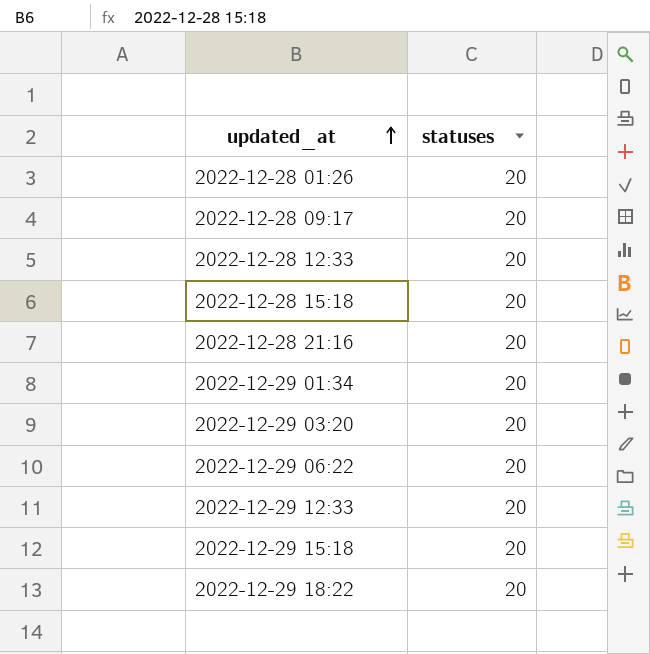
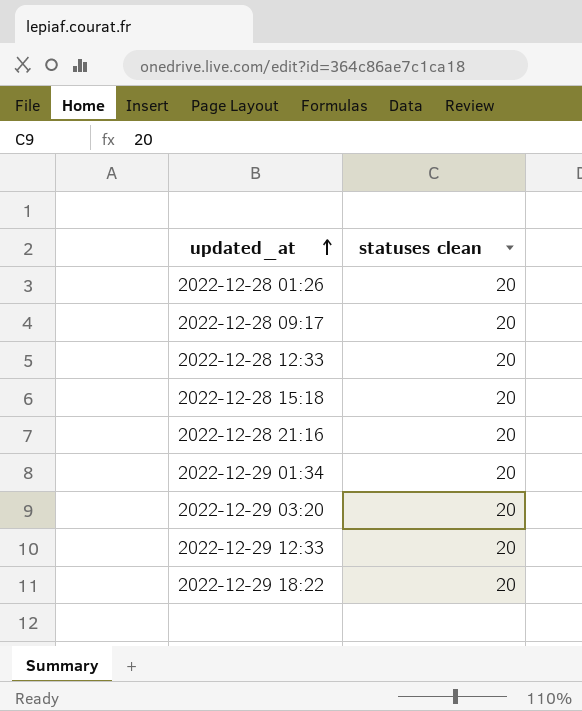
column name: statuses -> statuses clean
row 2022-12-29 06:22: 20 -> none
row 2022-12-29 15:18: 20 -> none

